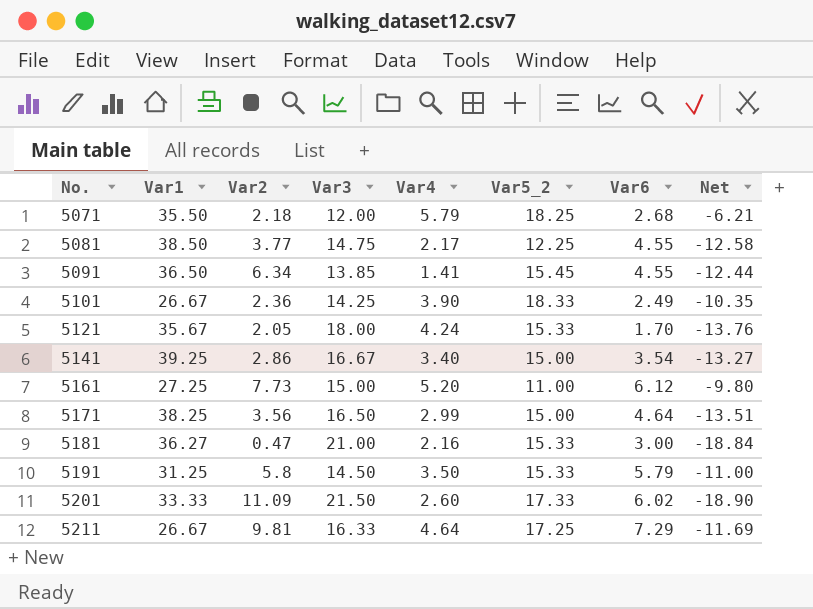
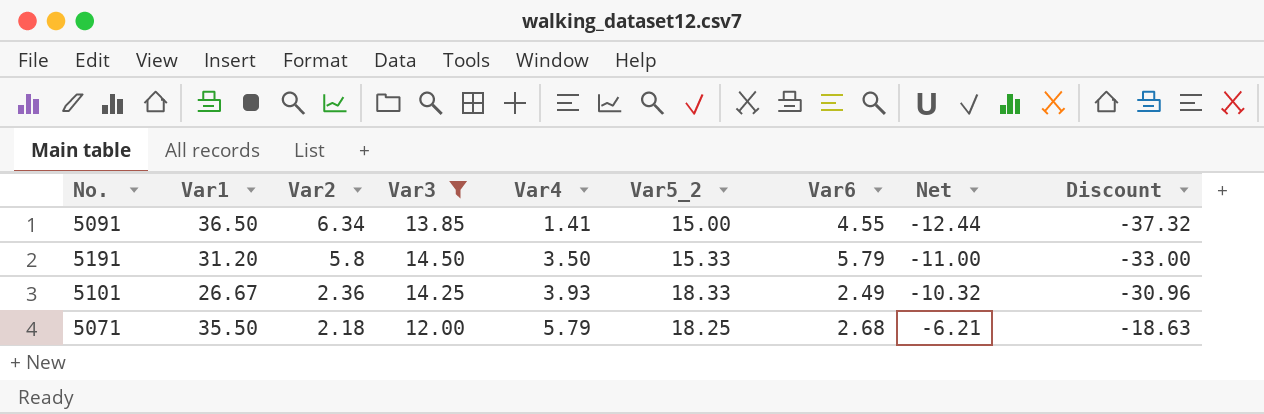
filter: none -> Var3 <= 14.50
row order: No. ascending -> Var2 descending
column Discount | formula: none -> [Net] * 3
5091 | Var5_2: 15.45 -> 15.00
5191 | Var1: 31.25 -> 31.20
5101 | Var4: 3.90 -> 3.93
5101 | Net: -10.35 -> -10.32

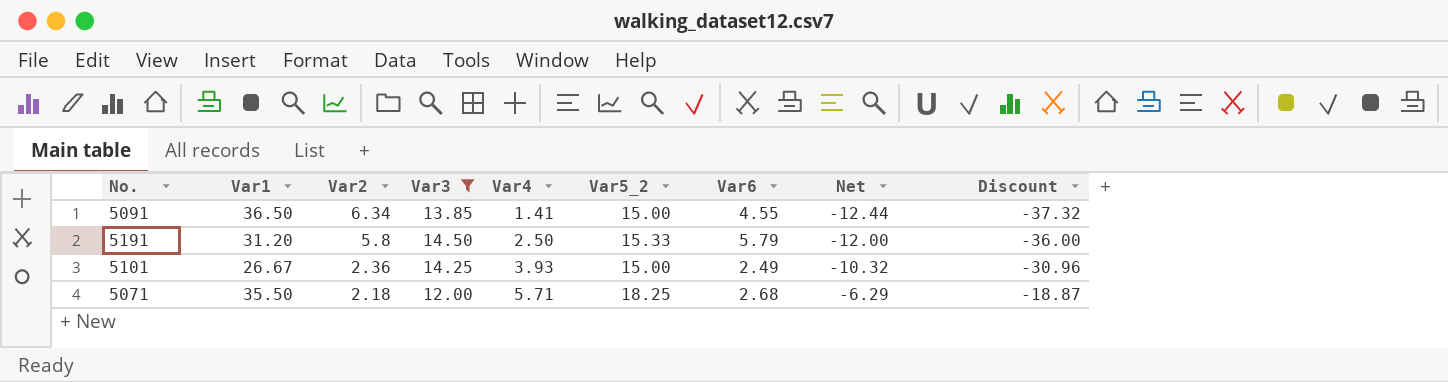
5191 | Var4: 3.50 -> 2.50
5191 | Net: -11.00 -> -12.00
5191 | Discount: -33.00 -> -36.00
5101 | Var5_2: 18.33 -> 15.00
5071 | Var4: 5.79 -> 5.71
5071 | Net: -6.21 -> -6.29
5071 | Discount: -18.63 -> -18.87

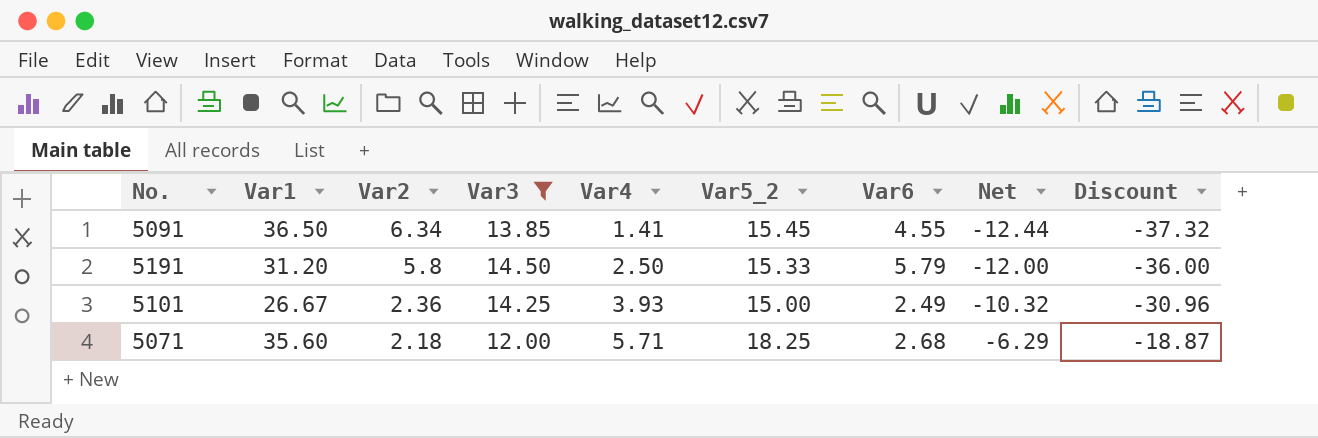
5091 | Var5_2: 15.00 -> 15.45
5071 | Var1: 35.50 -> 35.60

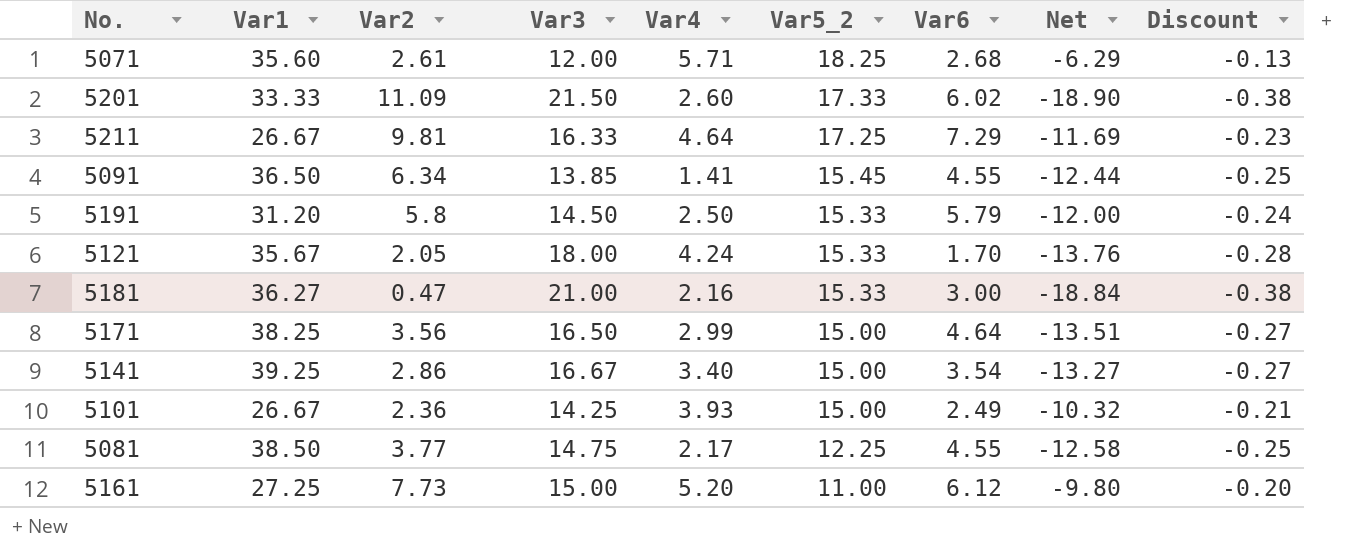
filter: Var3 <= 14.50 -> none
row order: Var2 descending -> Var5_2 descending
column Discount | formula: [Net] * 3 -> [Net] * 0.02
5071 | Var2: 2.18 -> 2.61

